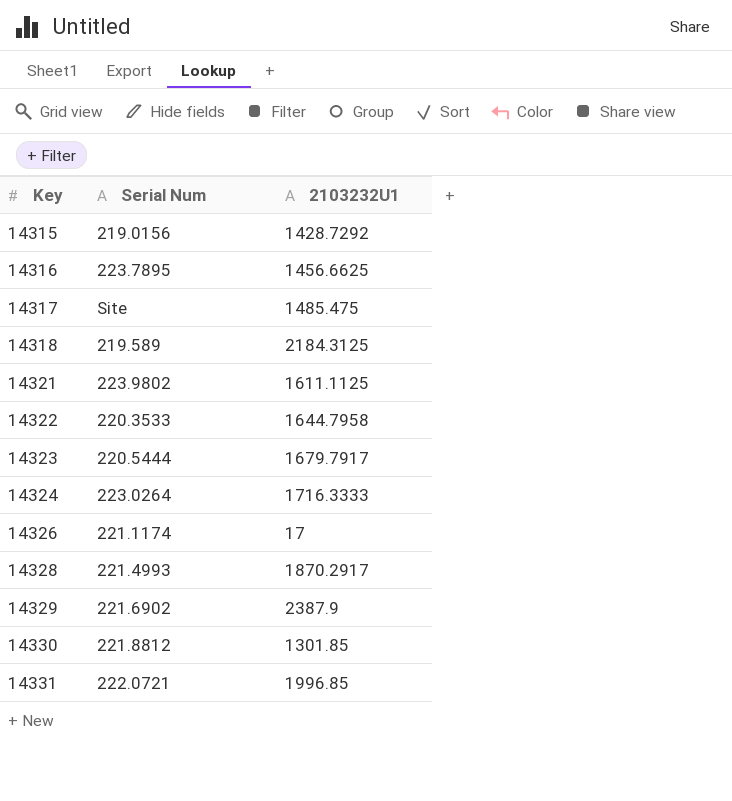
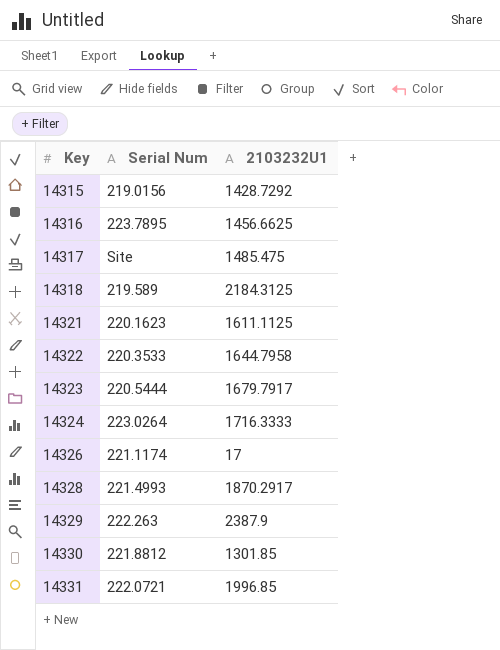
14321 | Serial Num: 223.9802 -> 220.1623
14329 | Serial Num: 221.6902 -> 222.263

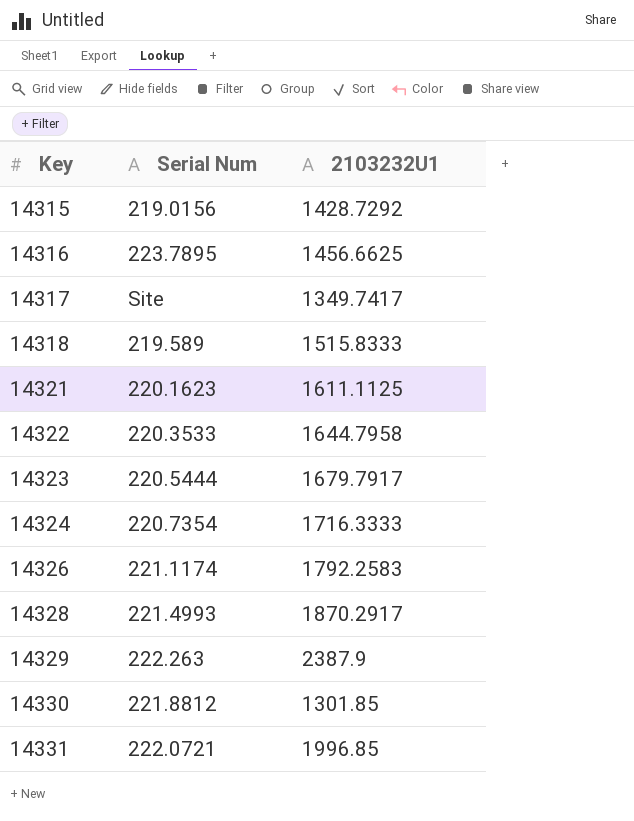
14317 | 2103232U1: 1485.475 -> 1349.7417
14318 | 2103232U1: 2184.3125 -> 1515.8333
14324 | Serial Num: 223.0264 -> 220.7354
14326 | 2103232U1: 17 -> 1792.2583

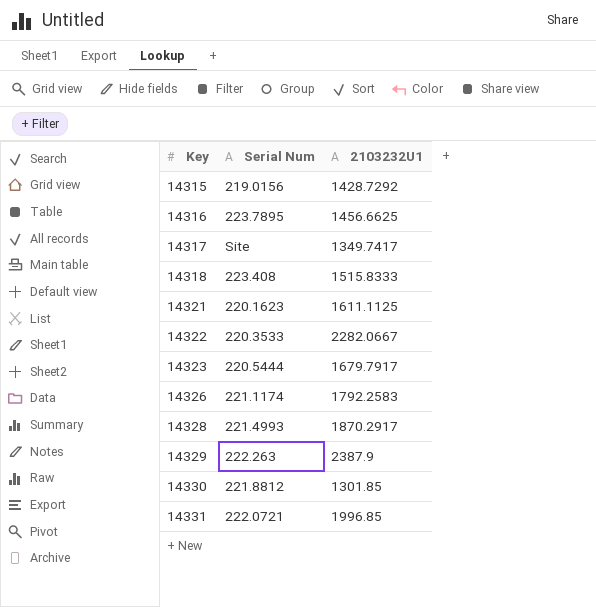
row 14324: 220.7354 | 1716.3333 -> none
14318 | Serial Num: 219.589 -> 223.408
14322 | 2103232U1: 1644.7958 -> 2282.0667

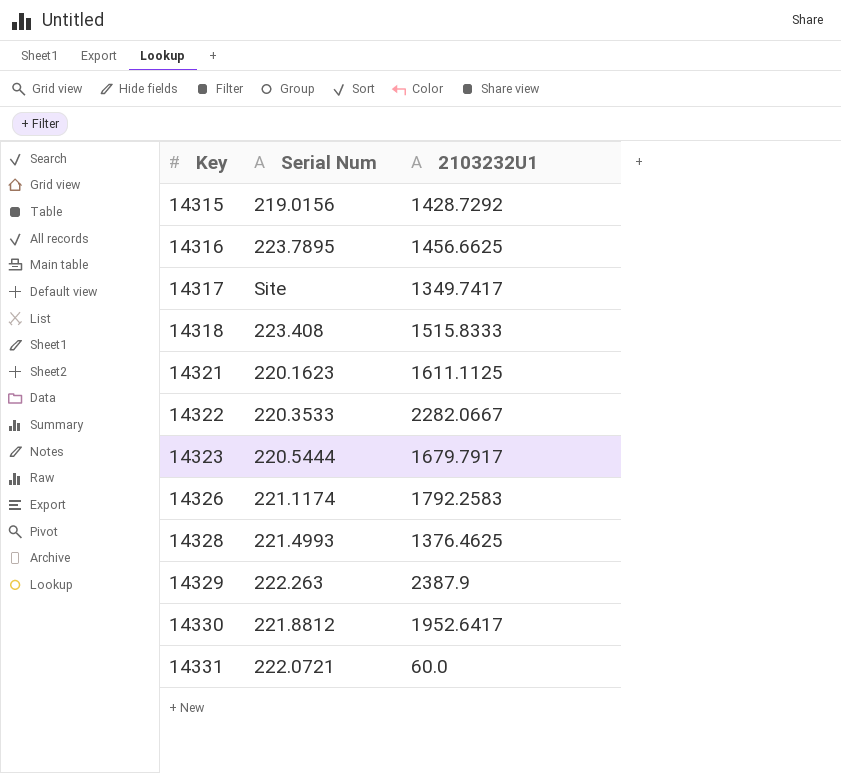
14328 | 2103232U1: 1870.2917 -> 1376.4625
14330 | 2103232U1: 1301.85 -> 1952.6417
14331 | 2103232U1: 1996.85 -> 60.0

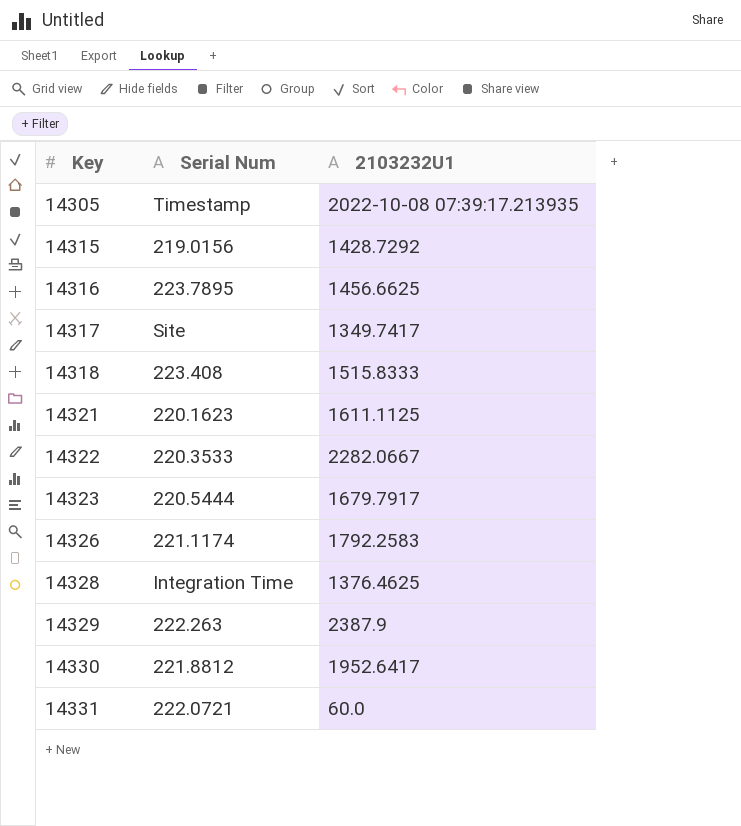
row 14305: none -> Timestamp | 2022-10-08 07:39:17.213935
14328 | Serial Num: 221.4993 -> Integration Time

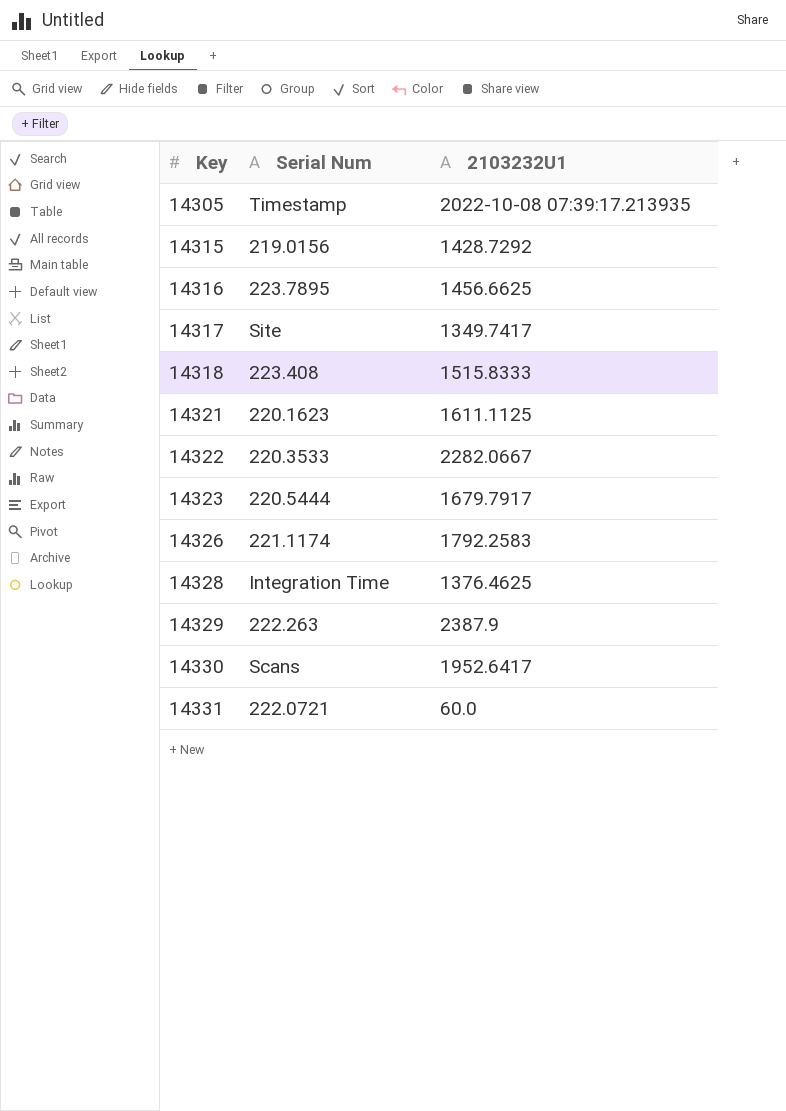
14330 | Serial Num: 221.8812 -> Scans

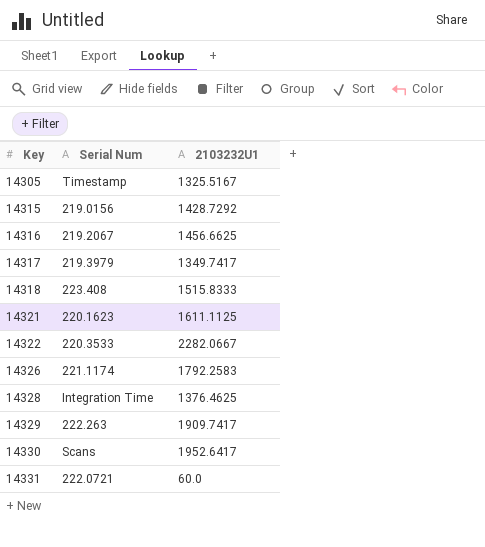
row 14323: 220.5444 | 1679.7917 -> none
14305 | 2103232U1: 2022-10-08 07:39:17.213935 -> 1325.5167
14316 | Serial Num: 223.7895 -> 219.2067
14317 | Serial Num: Site -> 219.3979
14329 | 2103232U1: 2387.9 -> 1909.7417

